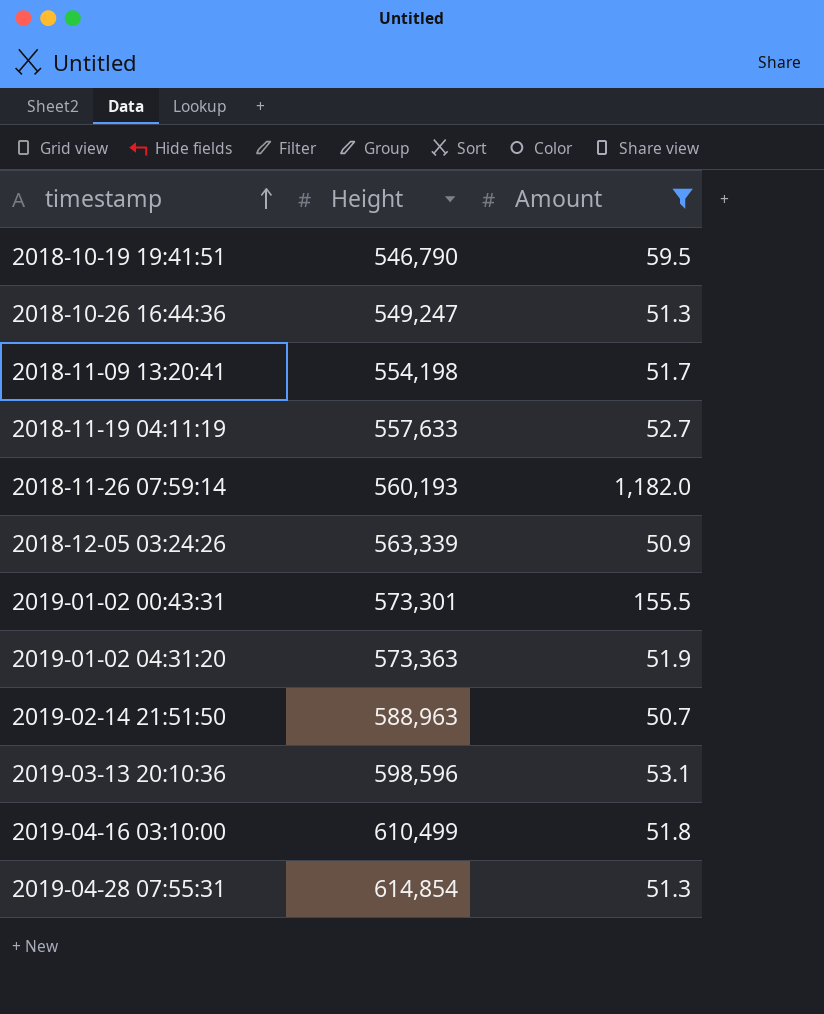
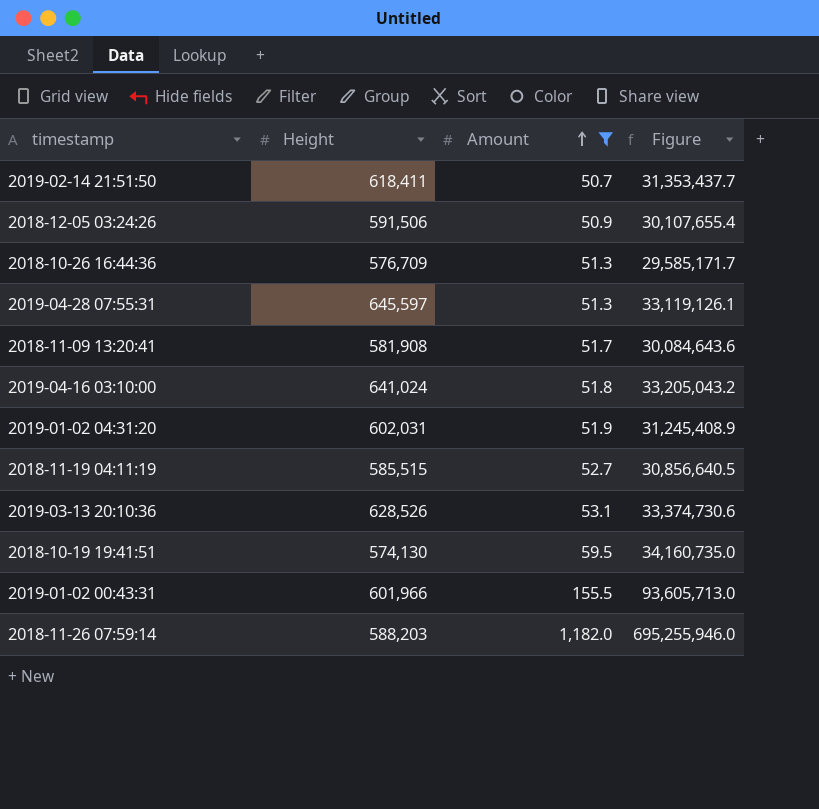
row order: timestamp ascending -> Amount ascending
column Figure | formula: none -> [Height] * [Amount]
2019-02-14 21:51:50 | Height: 588,963 -> 618,411
2018-12-05 03:24:26 | Height: 563,339 -> 591,506
2018-10-26 16:44:36 | Height: 549,247 -> 576,709
2019-04-28 07:55:31 | Height: 614,854 -> 645,597
2018-11-09 13:20:41 | Height: 554,198 -> 581,908
2019-04-16 03:10:00 | Height: 610,499 -> 641,024
2019-01-02 04:31:20 | Height: 573,363 -> 602,031
2018-11-19 04:11:19 | Height: 557,633 -> 585,515
2019-03-13 20:10:36 | Height: 598,596 -> 628,526
2018-10-19 19:41:51 | Height: 546,790 -> 574,130
2019-01-02 00:43:31 | Height: 573,301 -> 601,966
2018-11-26 07:59:14 | Height: 560,193 -> 588,203

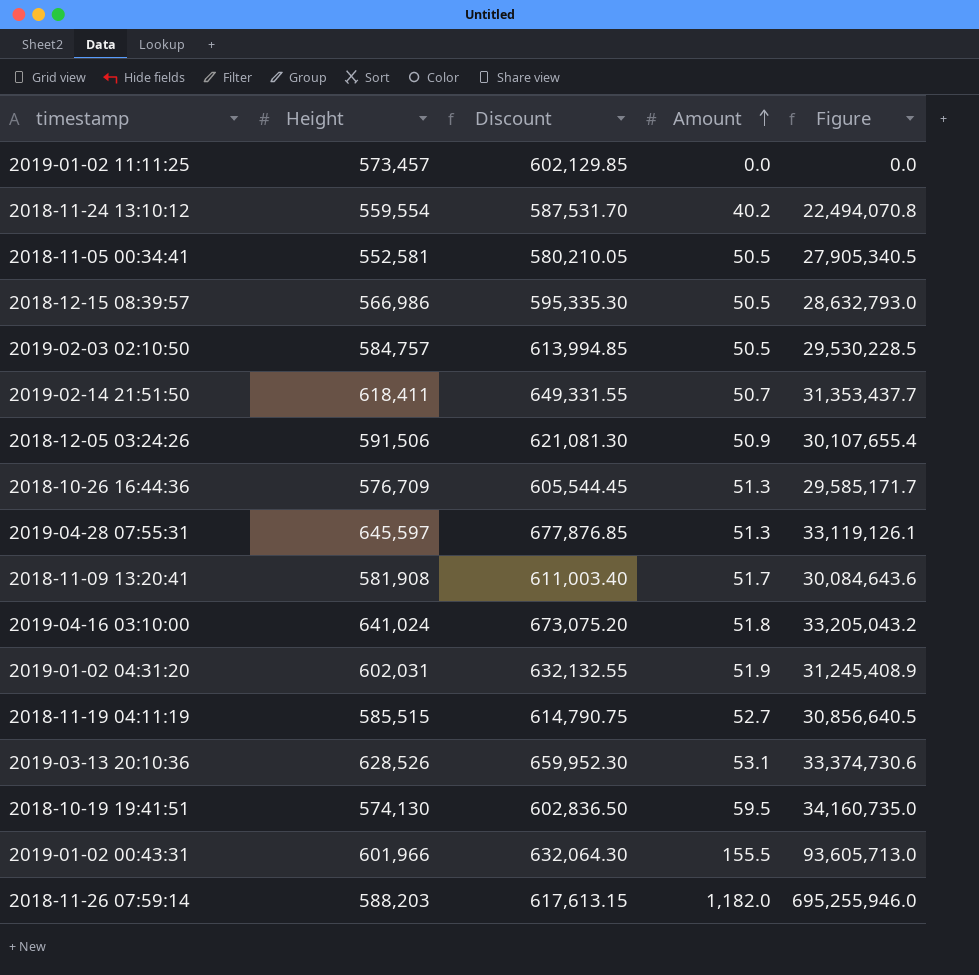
filter: Amount >= 50.7 -> none
column Discount | formula: none -> [Height] * 1.05

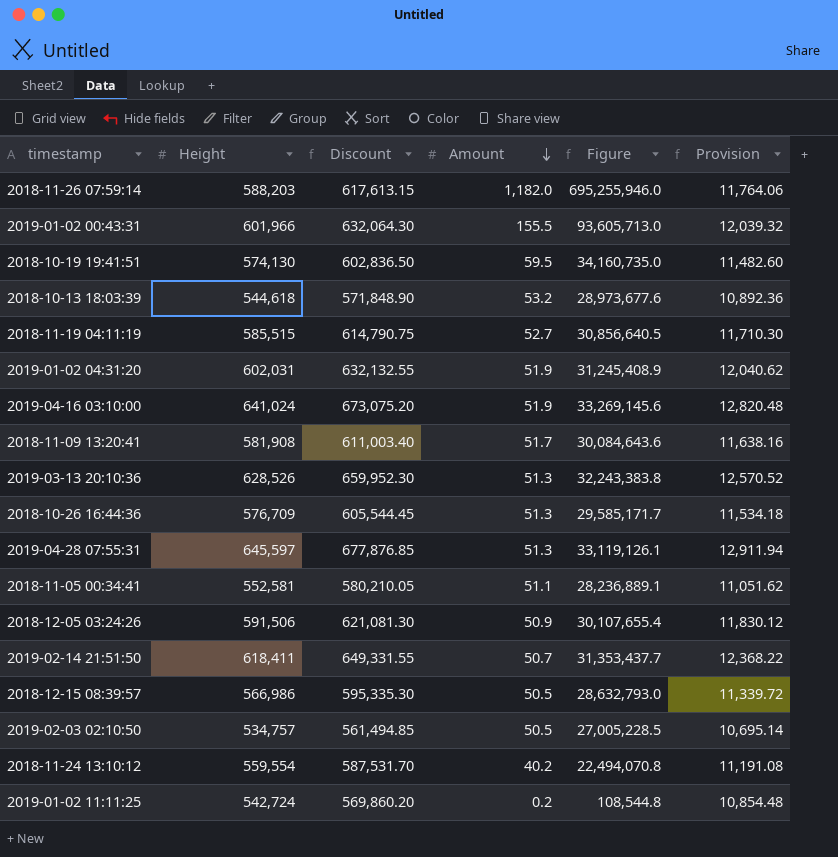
row order: Amount ascending -> Amount descending
column Provision | formula: none -> [Height] * 0.02
row 2018-10-13 18:03:39: none -> 544,618 | 571,848.90 | 53.2 | 28,973,677.6 | 10,892.36
2019-04-16 03:10:00 | Amount: 51.8 -> 51.9
2019-04-16 03:10:00 | Figure: 33,205,043.2 -> 33,269,145.6
2019-03-13 20:10:36 | Amount: 53.1 -> 51.3
2019-03-13 20:10:36 | Figure: 33,374,730.6 -> 32,243,383.8
2018-11-05 00:34:41 | Amount: 50.5 -> 51.1
2018-11-05 00:34:41 | Figure: 27,905,340.5 -> 28,236,889.1
2019-02-03 02:10:50 | Height: 584,757 -> 534,757
2019-02-03 02:10:50 | Discount: 613,994.85 -> 561,494.85
2019-02-03 02:10:50 | Figure: 29,530,228.5 -> 27,005,228.5
2019-01-02 11:11:25 | Height: 573,457 -> 542,724
2019-01-02 11:11:25 | Discount: 602,129.85 -> 569,860.20
2019-01-02 11:11:25 | Amount: 0.0 -> 0.2
2019-01-02 11:11:25 | Figure: 0.0 -> 108,544.8

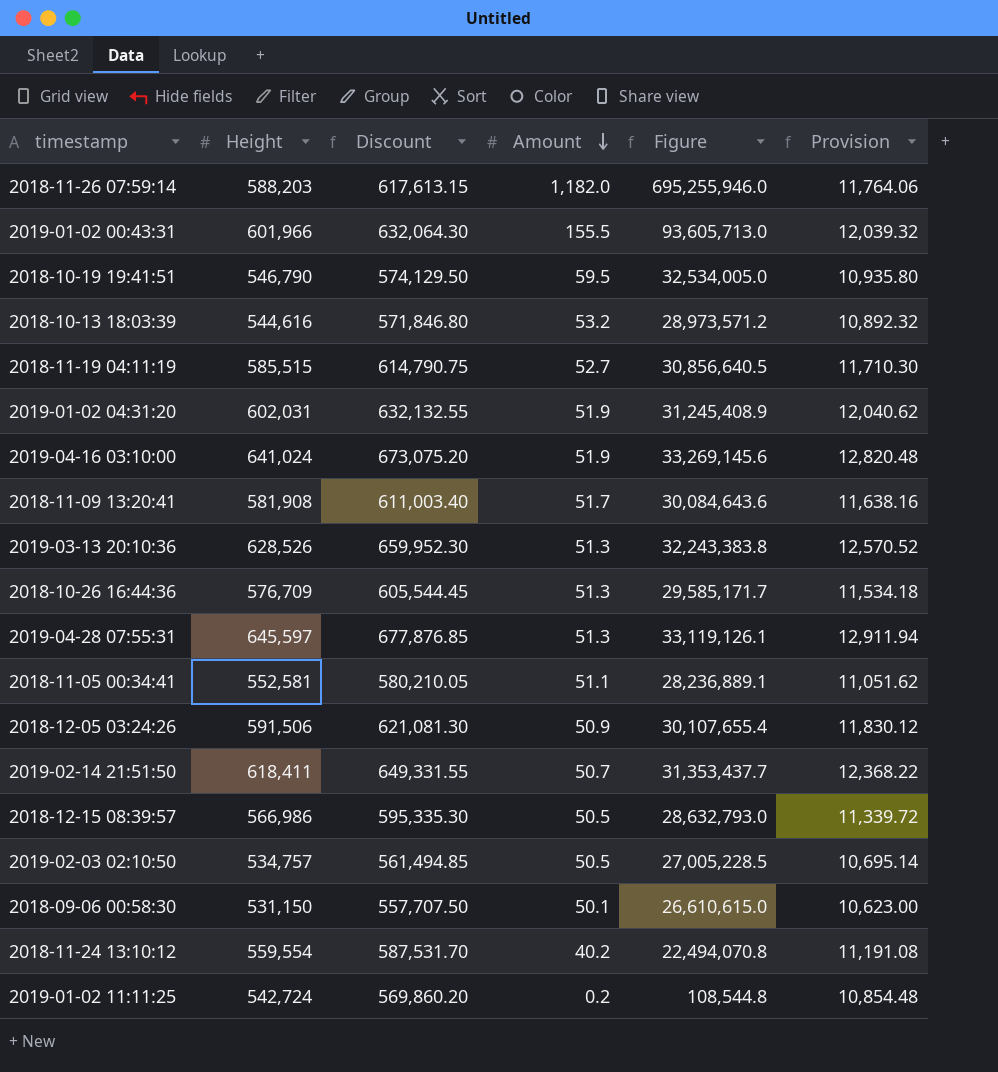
2018-10-19 19:41:51 | Height: 574,130 -> 546,790
2018-10-19 19:41:51 | Discount: 602,836.50 -> 574,129.50
2018-10-19 19:41:51 | Figure: 34,160,735.0 -> 32,534,005.0
2018-10-19 19:41:51 | Provision: 11,482.60 -> 10,935.80
2018-10-13 18:03:39 | Height: 544,618 -> 544,616
2018-10-13 18:03:39 | Discount: 571,848.90 -> 571,846.80
2018-10-13 18:03:39 | Figure: 28,973,677.6 -> 28,973,571.2
2018-10-13 18:03:39 | Provision: 10,892.36 -> 10,892.32
row 2018-09-06 00:58:30: none -> 531,150 | 557,707.50 | 50.1 | 26,610,615.0 | 10,623.00

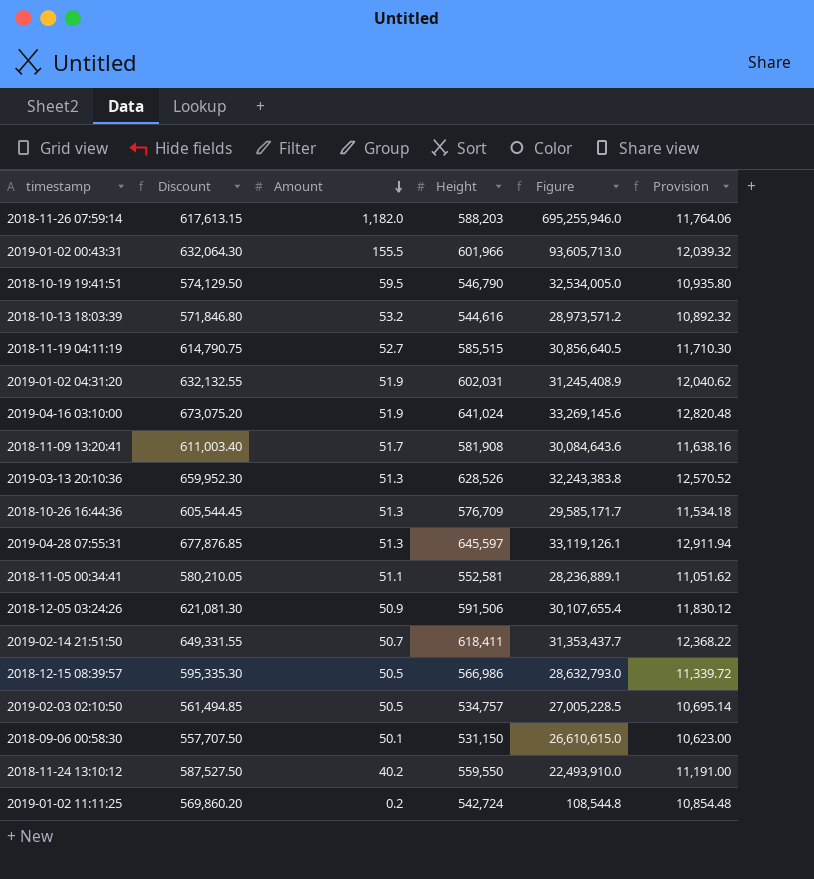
column Height | position: 2 -> 4
2018-11-24 13:10:12 | Discount: 587,531.70 -> 587,527.50
2018-11-24 13:10:12 | Height: 559,554 -> 559,550
2018-11-24 13:10:12 | Figure: 22,494,070.8 -> 22,493,910.0
2018-11-24 13:10:12 | Provision: 11,191.08 -> 11,191.00

